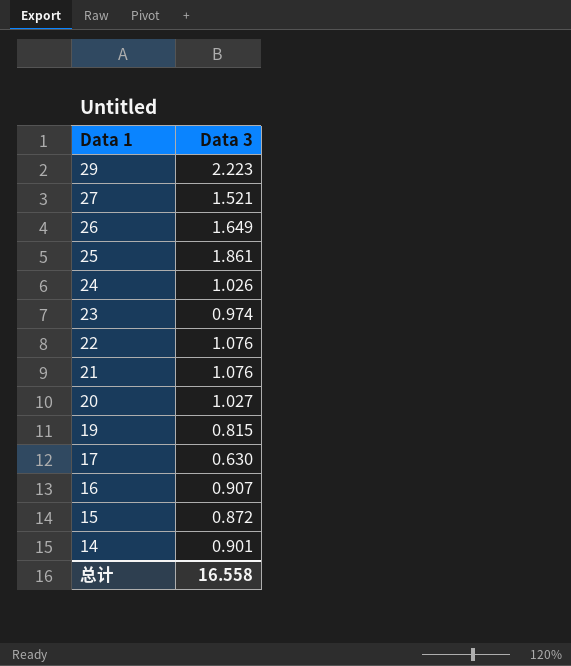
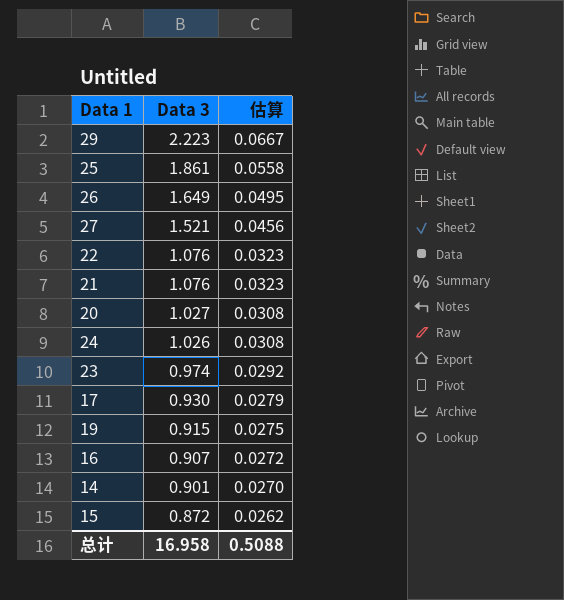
row order: Data 1 descending -> Data 3 descending
column 估算 | formula: none -> [Data 3] * 0.03
17 | Data 3: 0.630 -> 0.930
19 | Data 3: 0.815 -> 0.915
总计 | Data 3: 16.558 -> 16.958

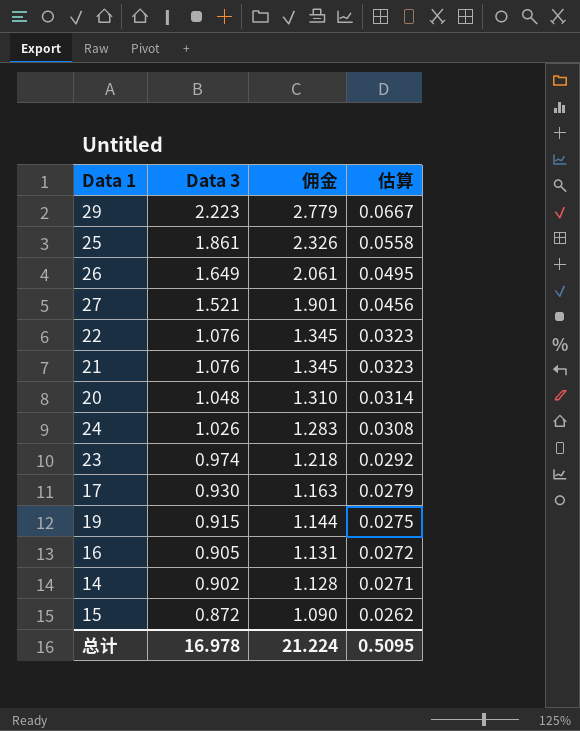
column 佣金 | formula: none -> [Data 3] * 1.25
20 | Data 3: 1.027 -> 1.048
20 | 估算: 0.0308 -> 0.0314
16 | Data 3: 0.907 -> 0.905
14 | Data 3: 0.901 -> 0.902
14 | 估算: 0.0270 -> 0.0271
总计 | Data 3: 16.958 -> 16.978
总计 | 估算: 0.5088 -> 0.5095

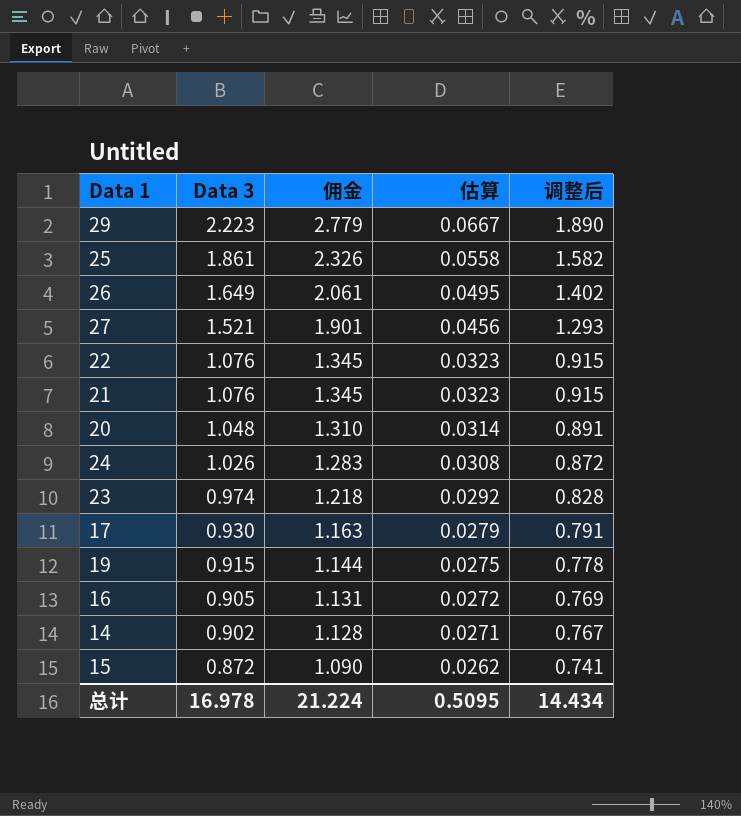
column 调整后 | formula: none -> [Data 3] * 0.85

